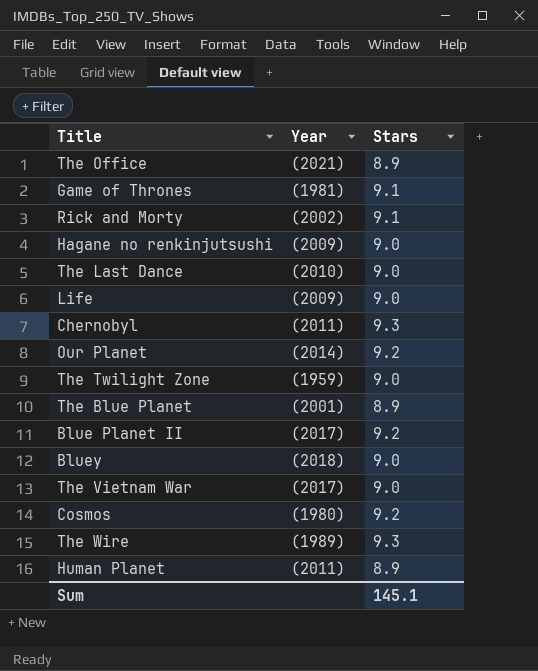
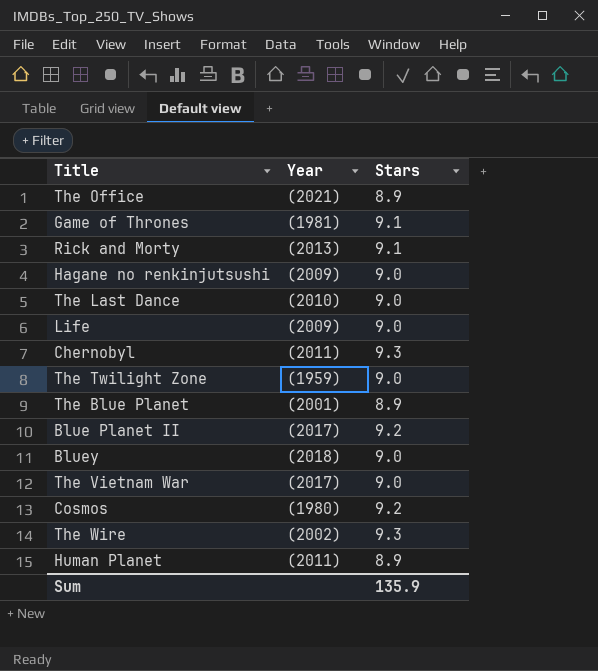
row Our Planet: (2014) | 9.2 -> none
Rick and Morty | Year: (2002) -> (2013)
The Wire | Year: (1989) -> (2002)
Sum | Stars: 145.1 -> 135.9

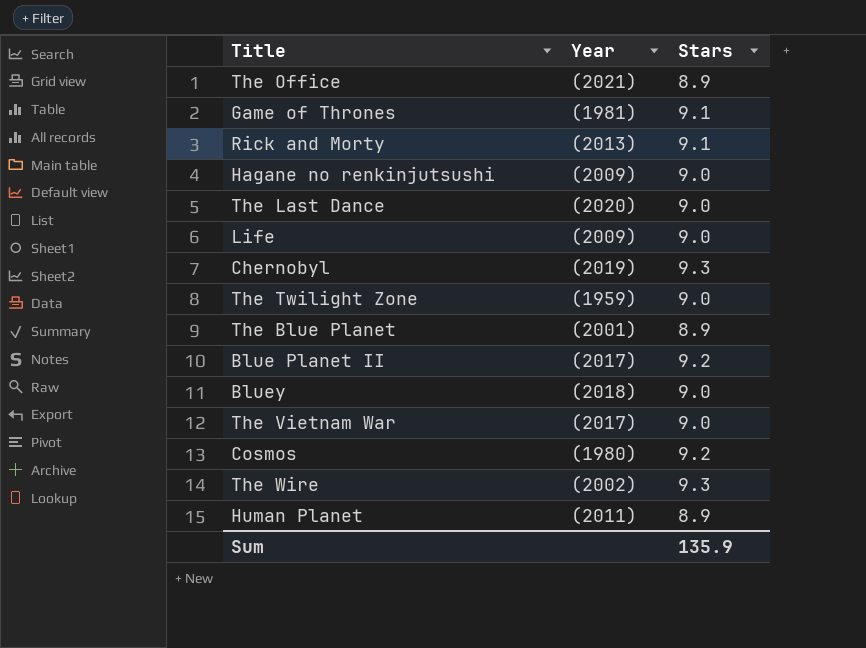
The Last Dance | Year: (2010) -> (2020)
Chernobyl | Year: (2011) -> (2019)

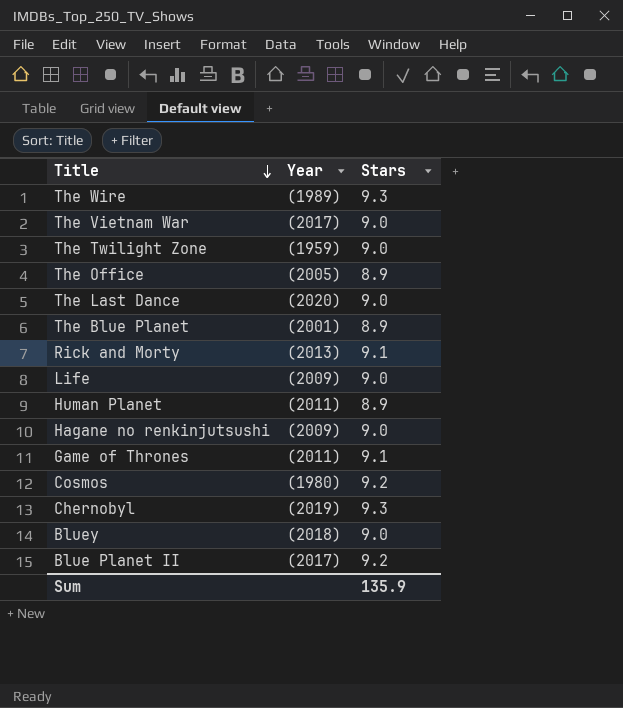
row order: none -> Title descending
The Wire | Year: (2002) -> (1989)
The Office | Year: (2021) -> (2005)
Game of Thrones | Year: (1981) -> (2011)

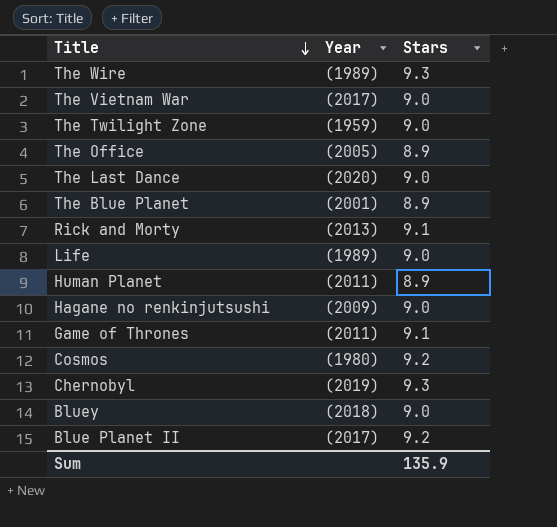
Life | Year: (2009) -> (1989)

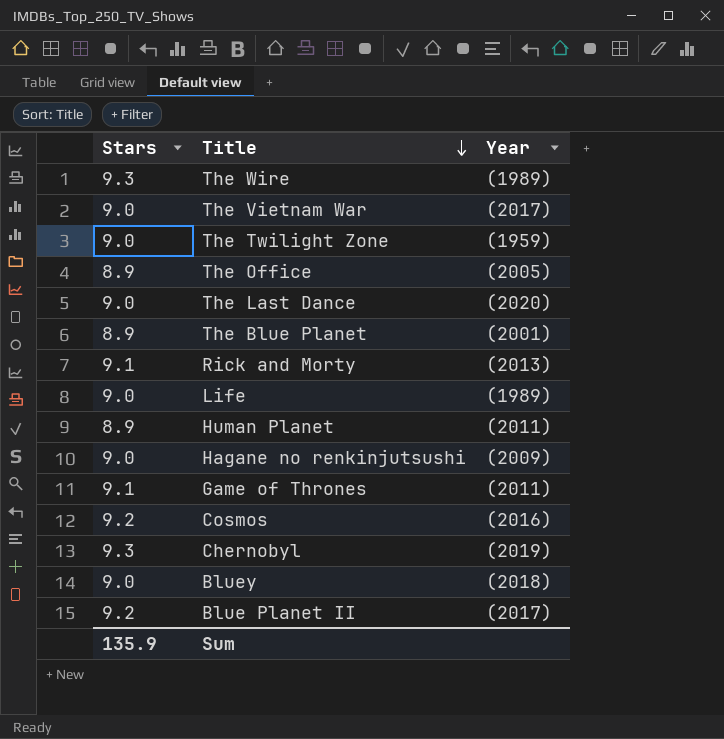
column Stars | position: 3 -> 1
Cosmos | Year: (1980) -> (2016)

